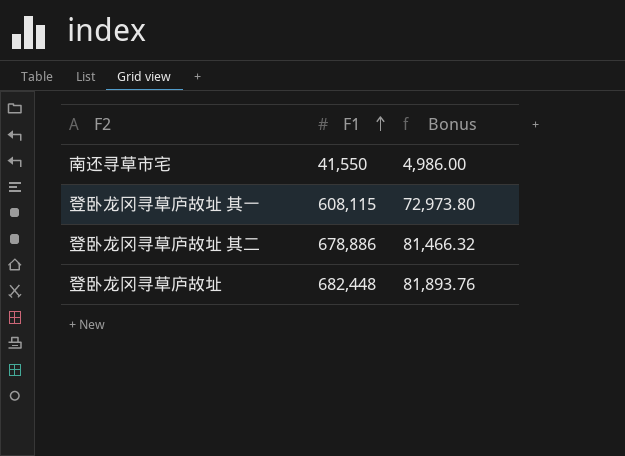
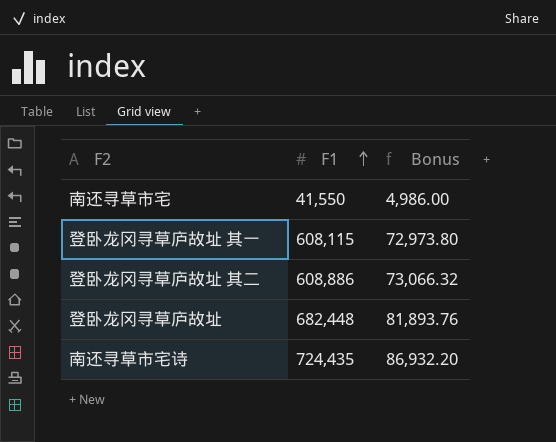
登卧龙冈寻草庐故址 其二 | F1: 678,886 -> 608,886
登卧龙冈寻草庐故址 其二 | Bonus: 81,466.32 -> 73,066.32
row 南还寻草市宅诗: none -> 724,435 | 86,932.20

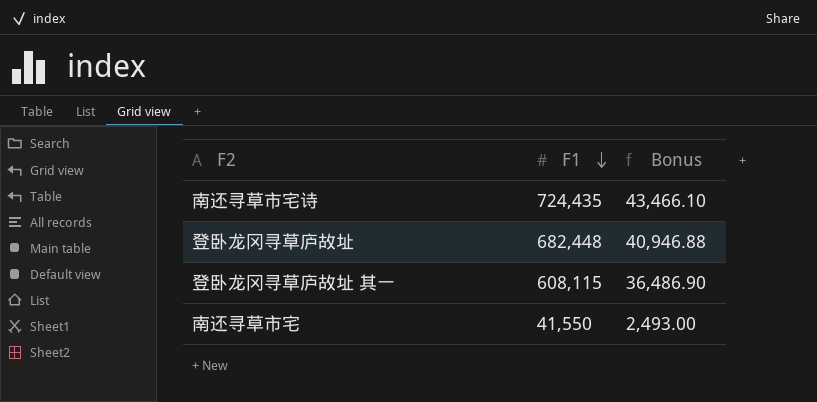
row order: F1 ascending -> F1 descending
column Bonus | formula: [F1] * 0.12 -> [F1] * 0.06
row 登卧龙冈寻草庐故址 其二: 608,886 | 73,066.32 -> none

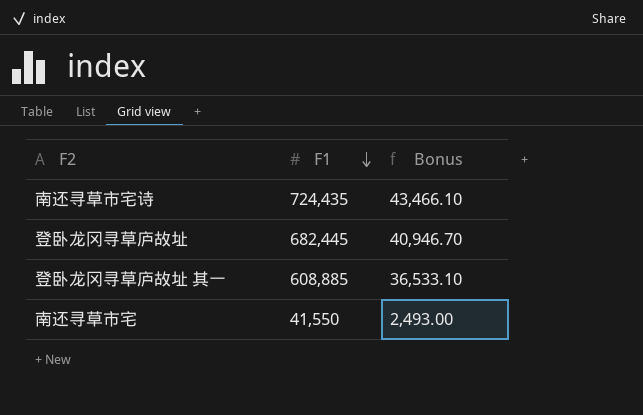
登卧龙冈寻草庐故址 | F1: 682,448 -> 682,445
登卧龙冈寻草庐故址 | Bonus: 40,946.88 -> 40,946.70
登卧龙冈寻草庐故址 其一 | F1: 608,115 -> 608,885
登卧龙冈寻草庐故址 其一 | Bonus: 36,486.90 -> 36,533.10

